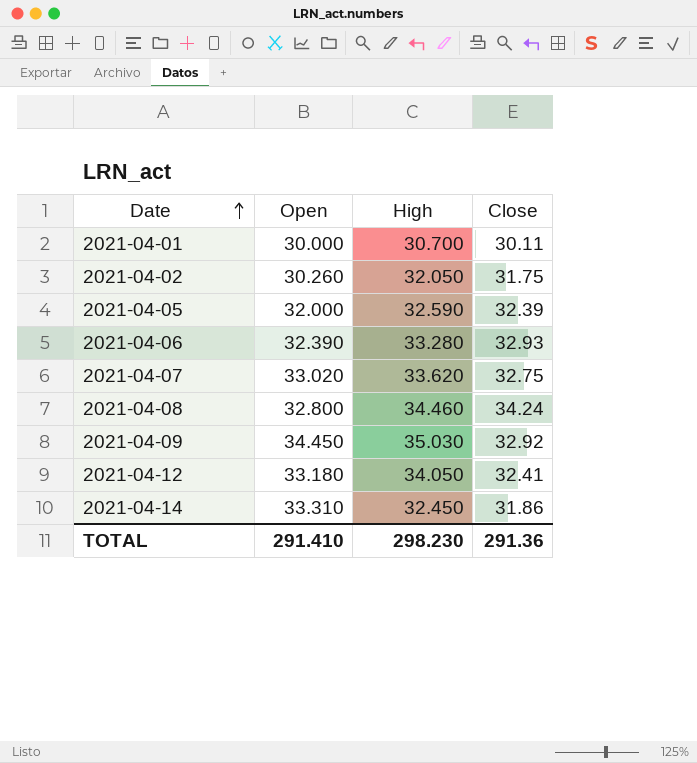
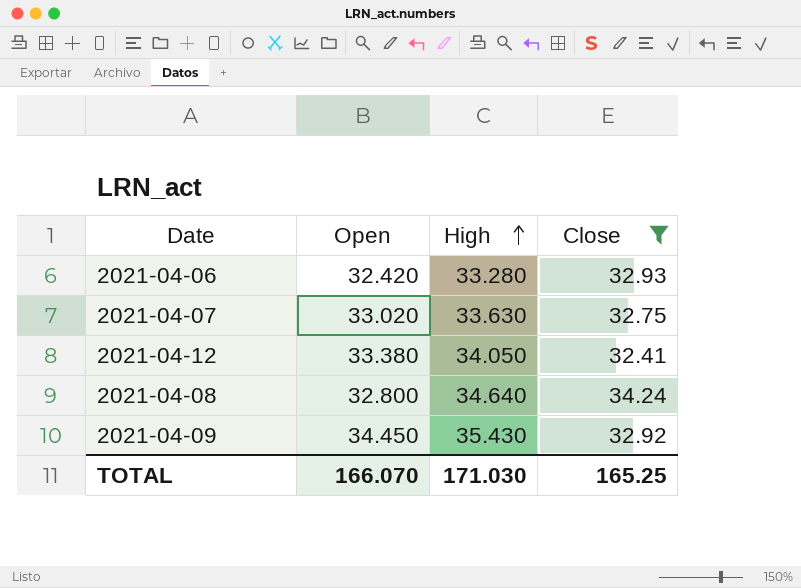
filter: none -> Close >= 32.41
row order: Date ascending -> High ascending
2021-04-06 | Open: 32.390 -> 32.420
2021-04-07 | High: 33.620 -> 33.630
2021-04-12 | Open: 33.180 -> 33.380
2021-04-08 | High: 34.460 -> 34.640
2021-04-09 | High: 35.030 -> 35.430
TOTAL | Open: 291.410 -> 166.070
TOTAL | High: 298.230 -> 171.030
TOTAL | Close: 291.36 -> 165.25

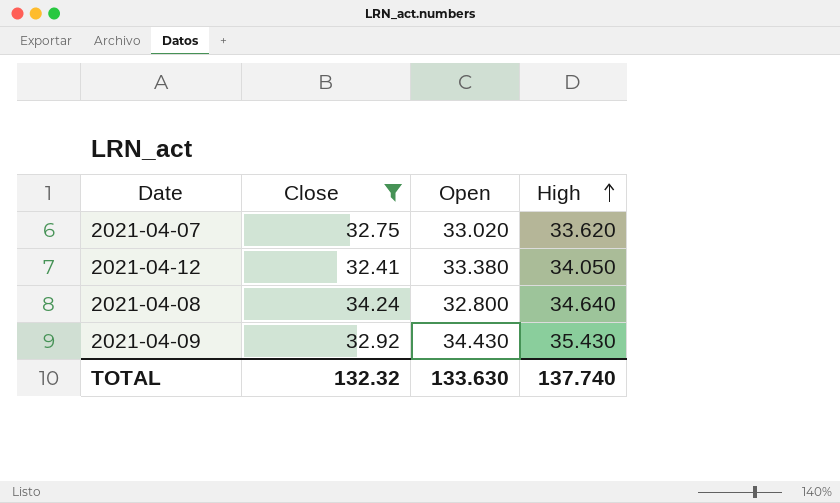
column Close | position: 4 -> 2
row 2021-04-06: 32.420 | 33.280 | 32.93 -> none
2021-04-07 | High: 33.630 -> 33.620
2021-04-09 | Open: 34.450 -> 34.430
TOTAL | Close: 165.25 -> 132.32
TOTAL | Open: 166.070 -> 133.630
TOTAL | High: 171.030 -> 137.740

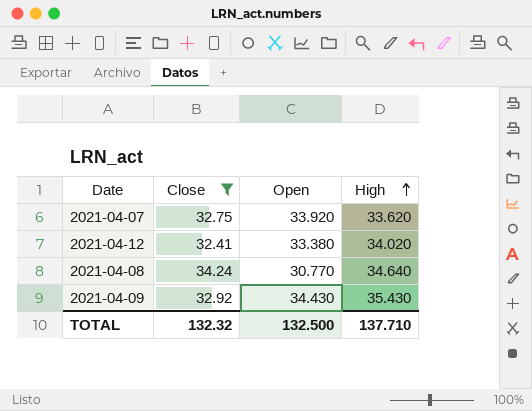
2021-04-07 | Open: 33.020 -> 33.920
2021-04-12 | High: 34.050 -> 34.020
2021-04-08 | Open: 32.800 -> 30.770
TOTAL | Open: 133.630 -> 132.500
TOTAL | High: 137.740 -> 137.710

